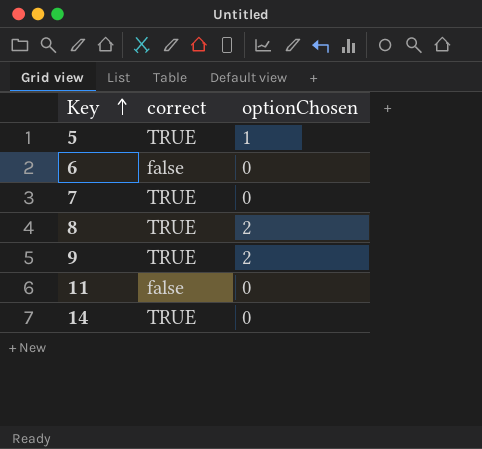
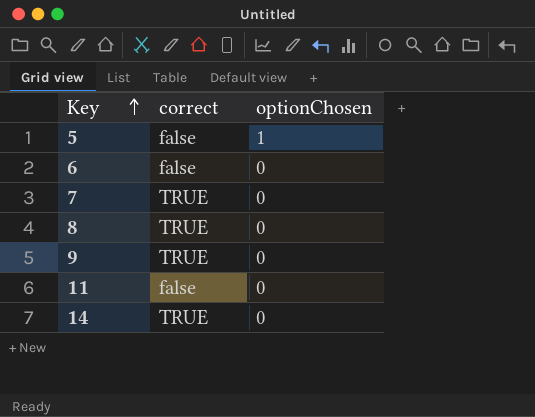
5 | correct: TRUE -> false
8 | optionChosen: 2 -> 0
9 | optionChosen: 2 -> 0

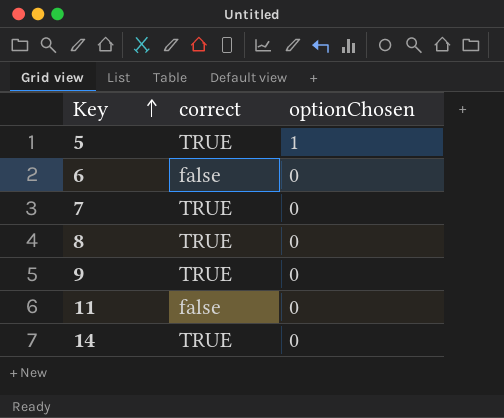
5 | correct: false -> TRUE

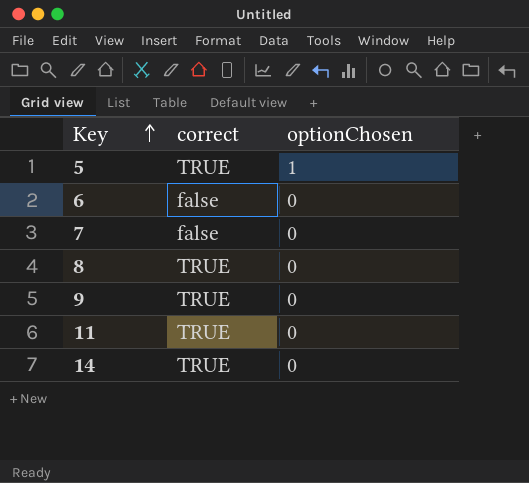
7 | correct: TRUE -> false
11 | correct: false -> TRUE

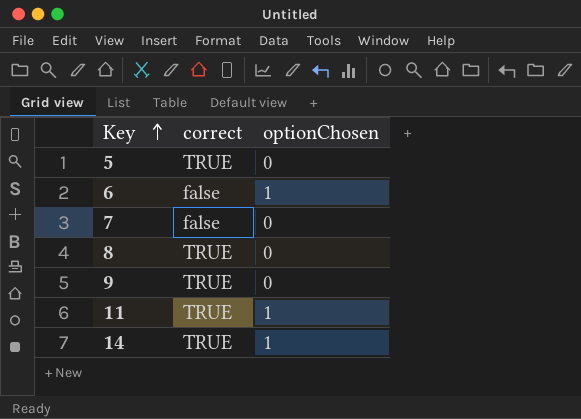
5 | optionChosen: 1 -> 0
6 | optionChosen: 0 -> 1
11 | optionChosen: 0 -> 1
14 | optionChosen: 0 -> 1

